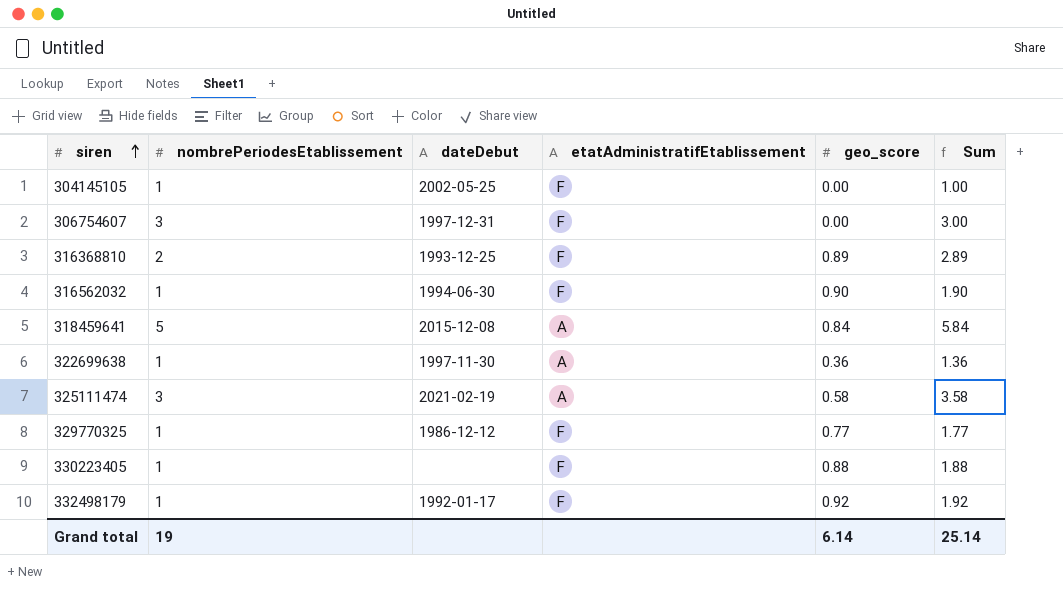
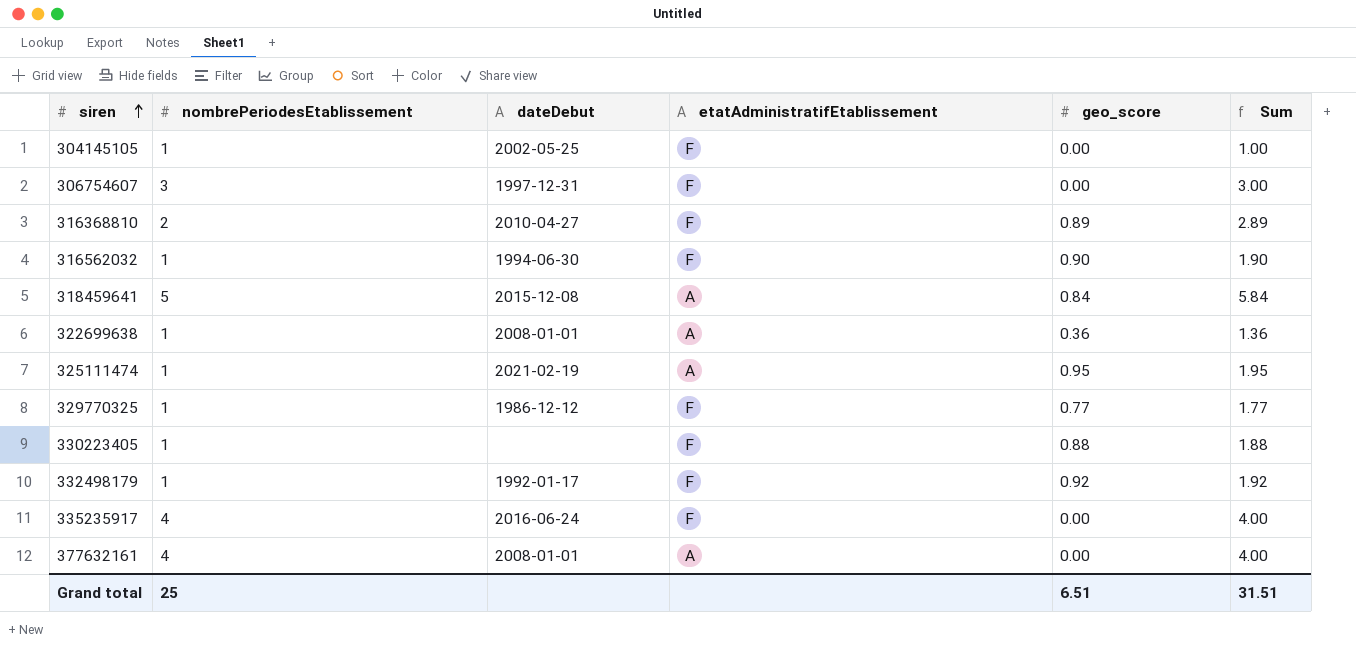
316368810 | dateDebut: 1993-12-25 -> 2010-04-27
322699638 | dateDebut: 1997-11-30 -> 2008-01-01
325111474 | nombrePeriodesEtablissement: 3 -> 1
325111474 | geo_score: 0.58 -> 0.95
325111474 | Sum: 3.58 -> 1.95
row 335235917: none -> 4 | 2016-06-24 | F | 0.00 | 4.00
row 377632161: none -> 4 | 2008-01-01 | A | 0.00 | 4.00
Grand total | nombrePeriodesEtablissement: 19 -> 25
Grand total | geo_score: 6.14 -> 6.51
Grand total | Sum: 25.14 -> 31.51

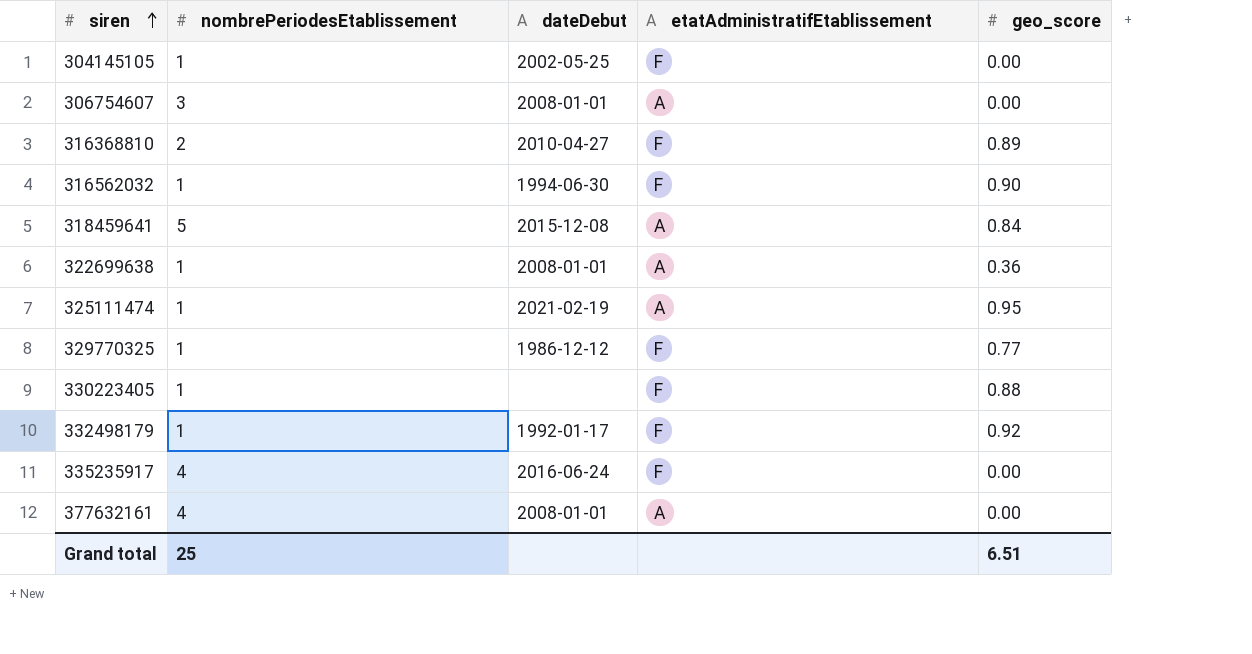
column Sum | formula: [nombrePeriodesEtablissement] + [geo_score] -> none
306754607 | dateDebut: 1997-12-31 -> 2008-01-01
306754607 | etatAdministratifEtablissement: F -> A

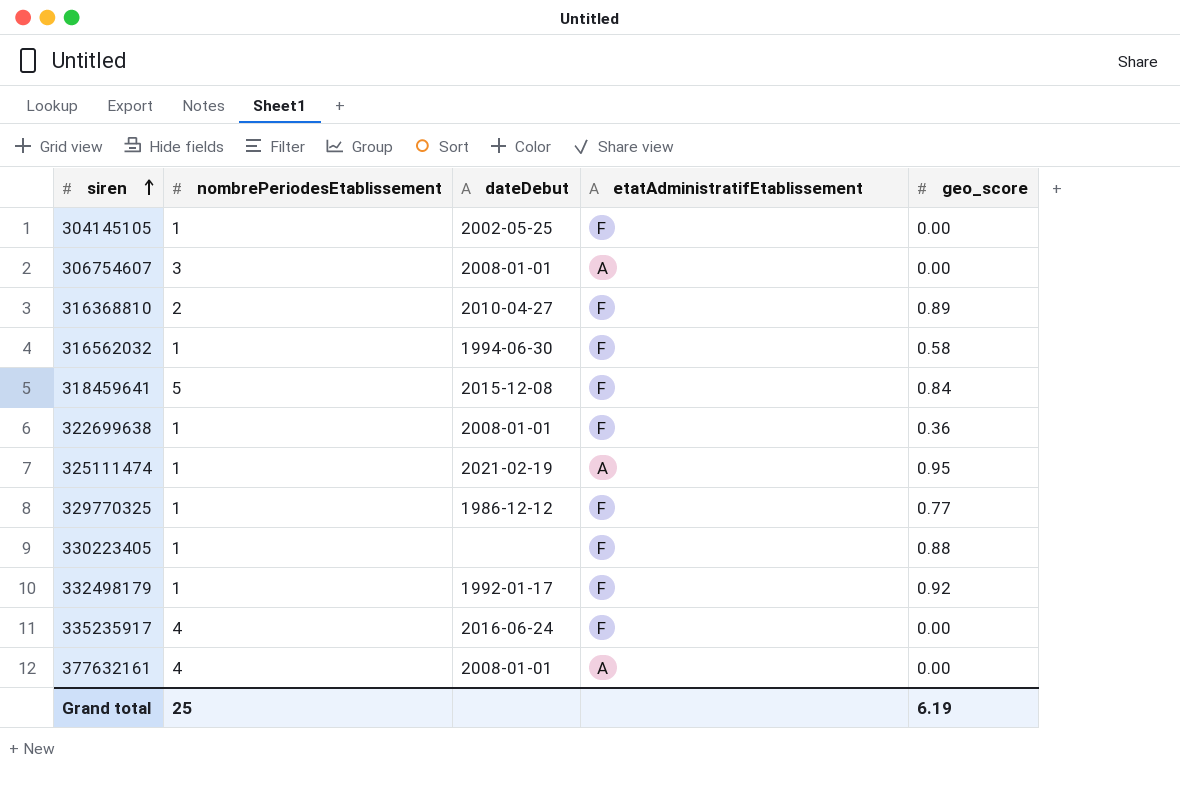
316562032 | geo_score: 0.90 -> 0.58
318459641 | etatAdministratifEtablissement: A -> F
322699638 | etatAdministratifEtablissement: A -> F
Grand total | geo_score: 6.51 -> 6.19

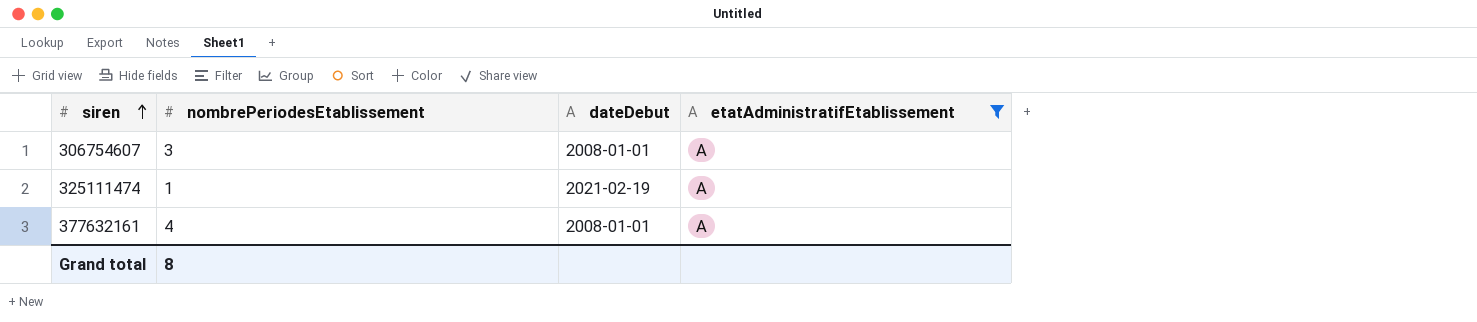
filter: none -> etatAdministratifEtablissement = A
column geo_score | position: 5 -> none
Grand total | nombrePeriodesEtablissement: 25 -> 8

